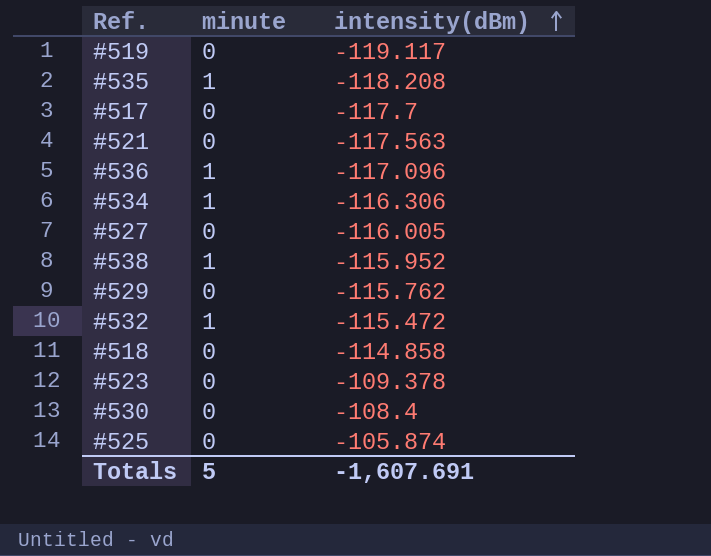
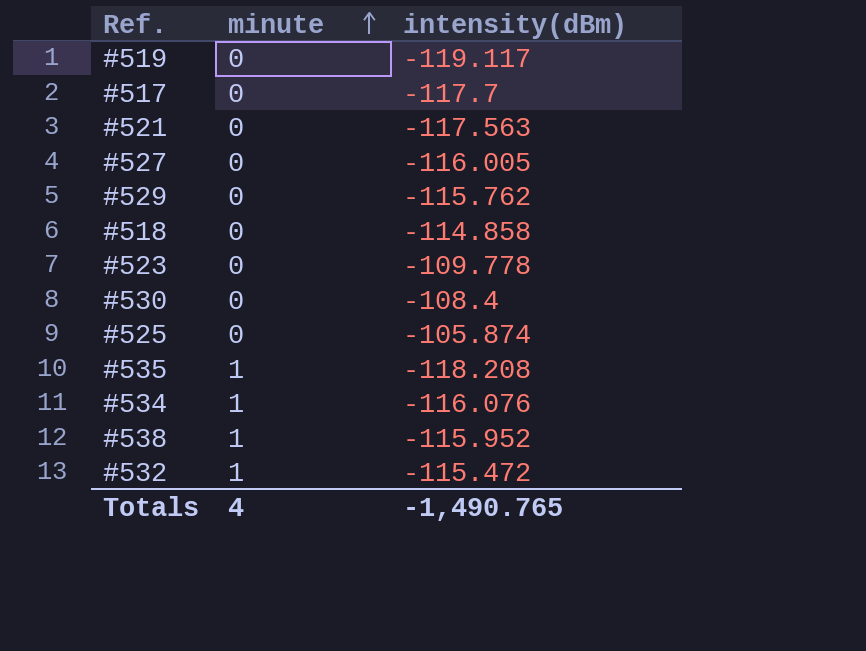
row order: intensity(dBm) ascending -> minute ascending
row #536: 1 | -117.096 -> none
#523 | intensity(dBm): -109.378 -> -109.778
#534 | intensity(dBm): -116.306 -> -116.076
Totals | minute: 5 -> 4
Totals | intensity(dBm): -1,607.691 -> -1,490.765

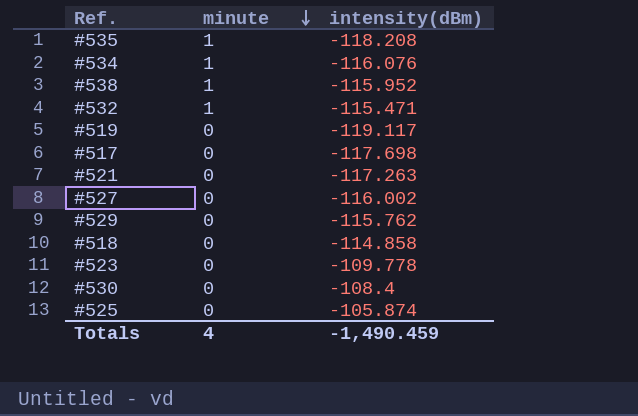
row order: minute ascending -> minute descending
#532 | intensity(dBm): -115.472 -> -115.471
#517 | intensity(dBm): -117.7 -> -117.698
#521 | intensity(dBm): -117.563 -> -117.263
#527 | intensity(dBm): -116.005 -> -116.002
Totals | intensity(dBm): -1,490.765 -> -1,490.459

